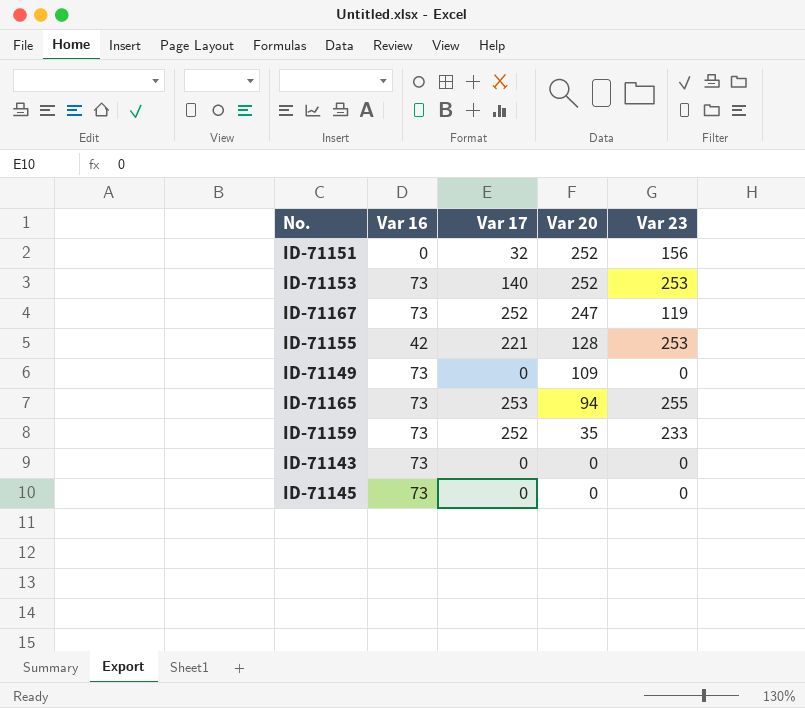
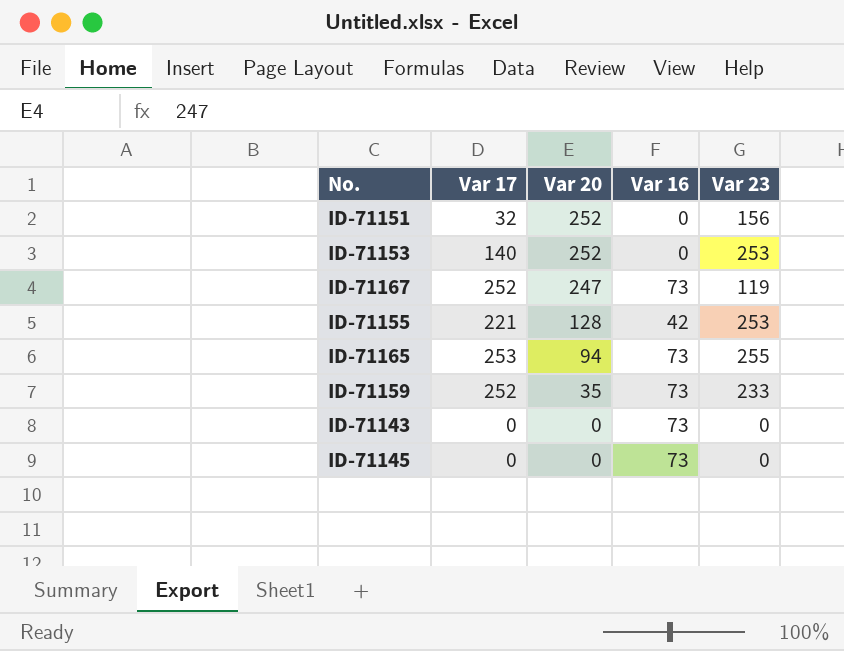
column Var 16 | position: 2 -> 4
row ID-71149: 73 | 0 | 109 | 0 -> none
ID-71153 | Var 16: 73 -> 0

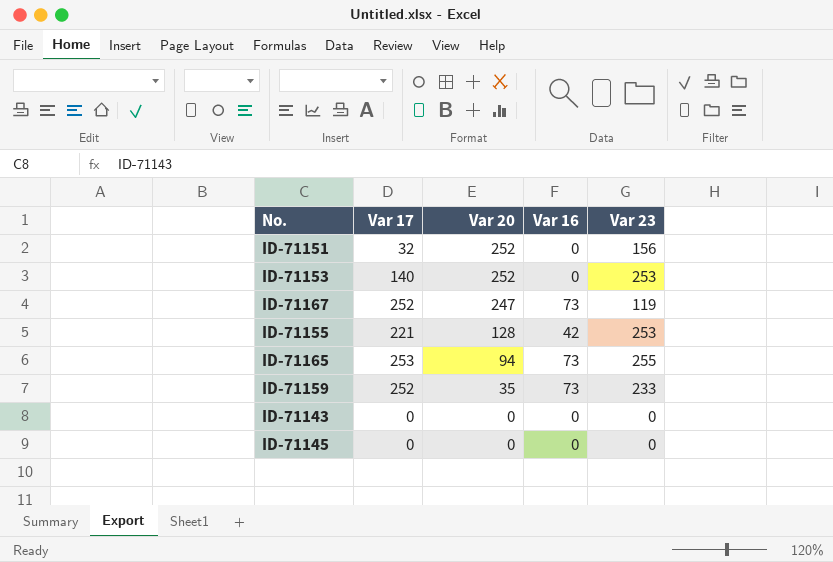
ID-71143 | Var 16: 73 -> 0
ID-71145 | Var 16: 73 -> 0

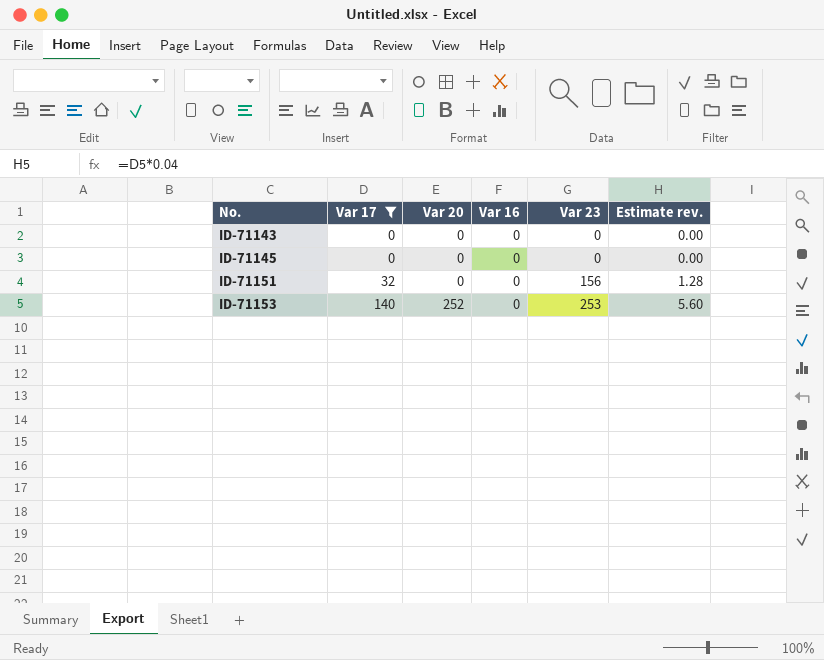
filter: none -> Var 17 <= 140
row order: Var 20 descending -> No. ascending
column Estimate rev. | formula: none -> [Var 17] * 0.04
ID-71151 | Var 20: 252 -> 0

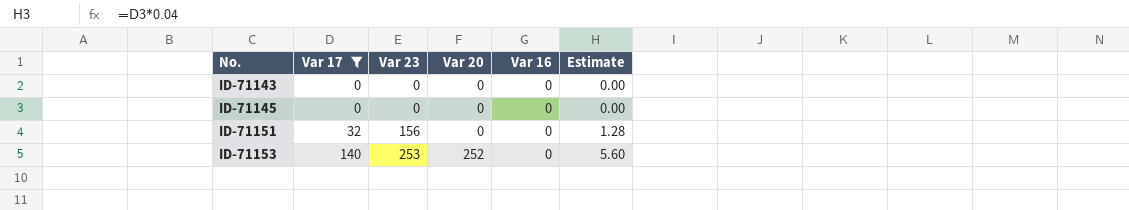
column Var 23 | position: 5 -> 3
column name: Estimate rev. -> Estimate

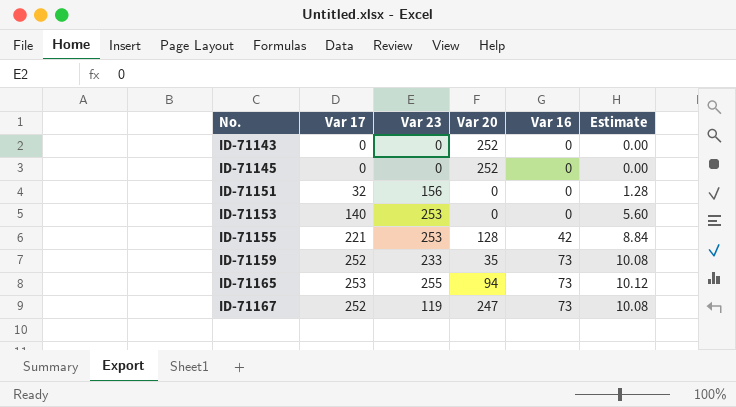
filter: Var 17 <= 140 -> none
ID-71143 | Var 20: 0 -> 252
ID-71145 | Var 20: 0 -> 252
ID-71153 | Var 20: 252 -> 0

